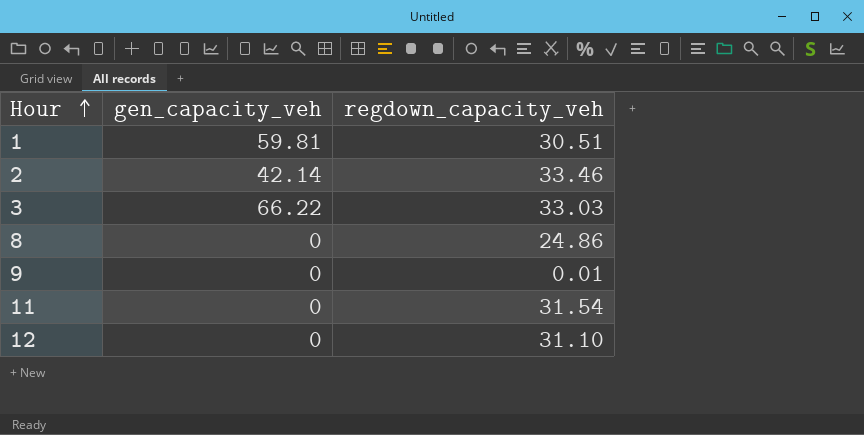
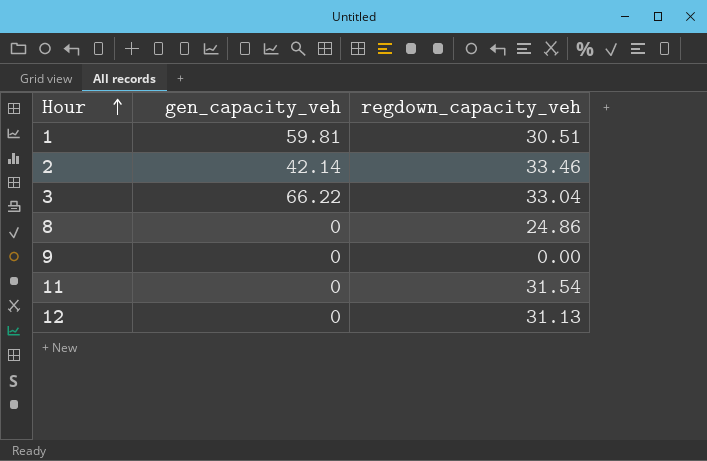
3 | regdown_capacity_veh: 33.03 -> 33.04
9 | regdown_capacity_veh: 0.01 -> 0.00
12 | regdown_capacity_veh: 31.10 -> 31.13

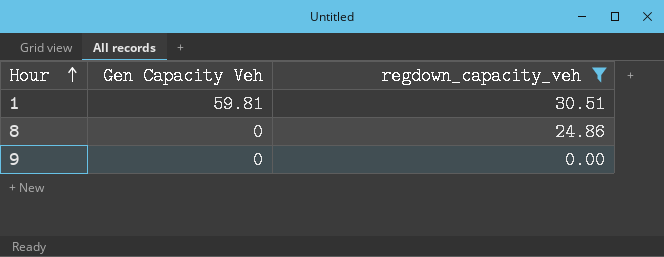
filter: none -> regdown_capacity_veh <= 30.51
column name: gen_capacity_veh -> Gen Capacity Veh

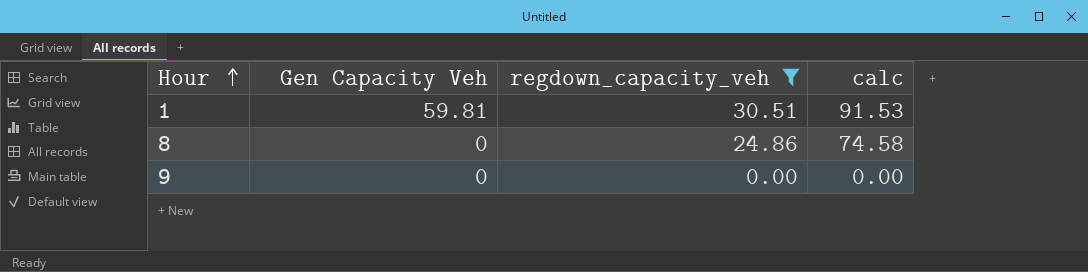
column calc | formula: none -> [regdown_capacity_veh] * 3

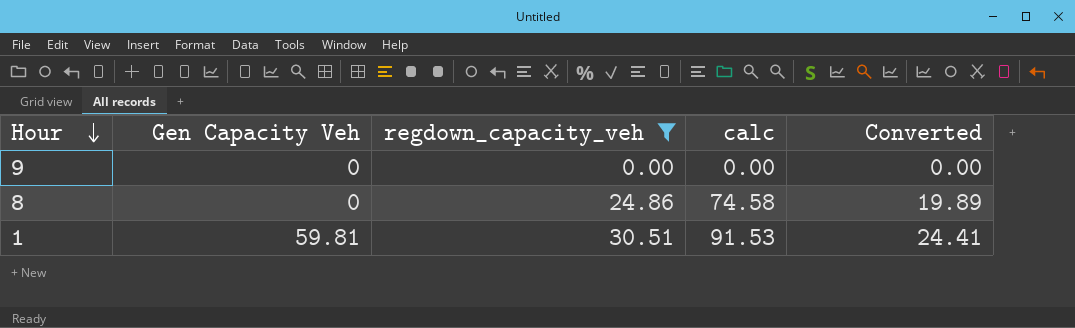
row order: Hour ascending -> Hour descending
column Converted | formula: none -> [regdown_capacity_veh] * 0.8

